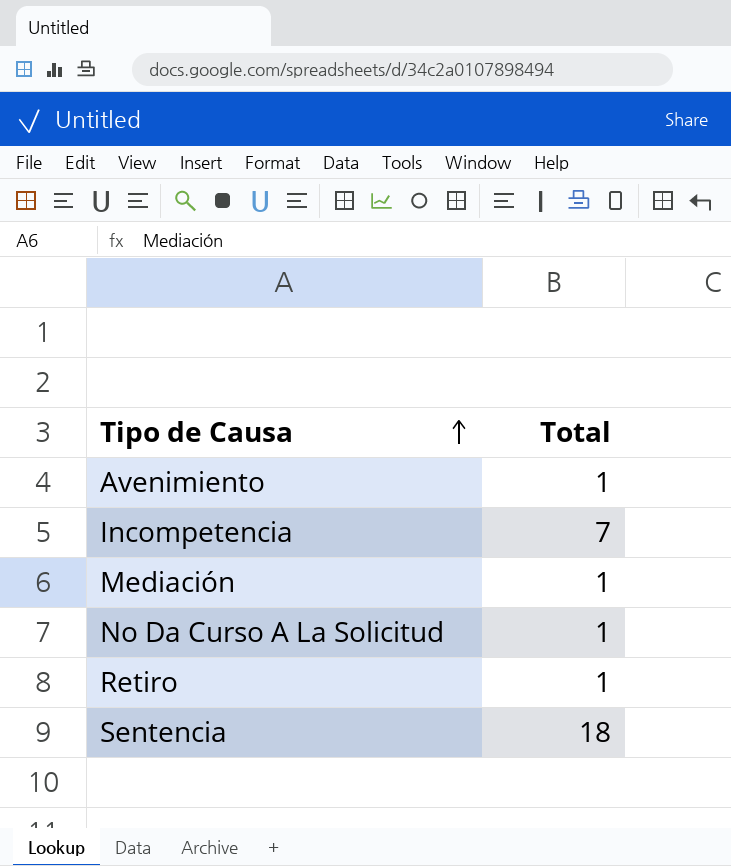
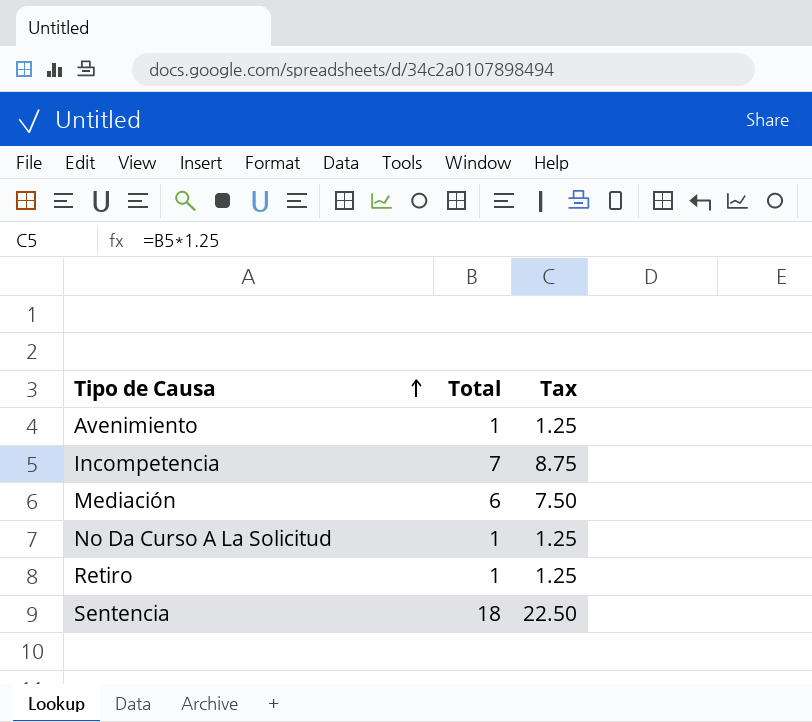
column Tax | formula: none -> [Total] * 1.25
Mediación | Total: 1 -> 6

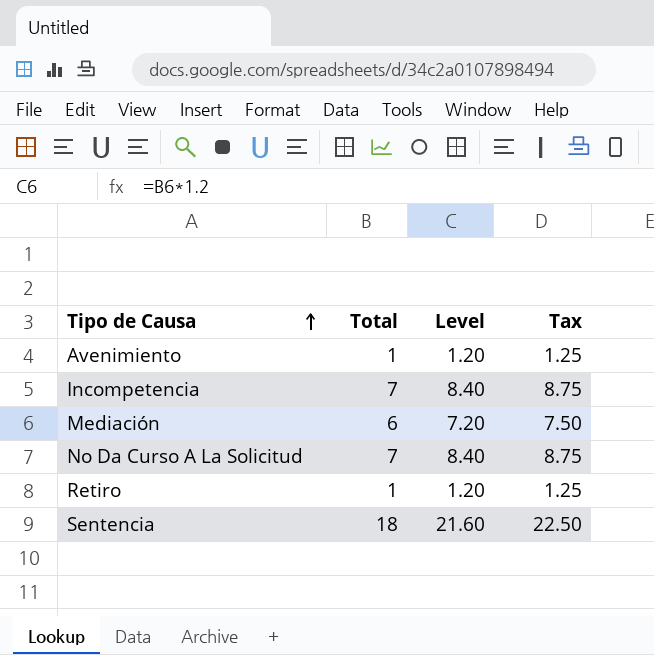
column Level | formula: none -> [Total] * 1.2
No Da Curso A La Solicitud | Total: 1 -> 7
No Da Curso A La Solicitud | Tax: 1.25 -> 8.75

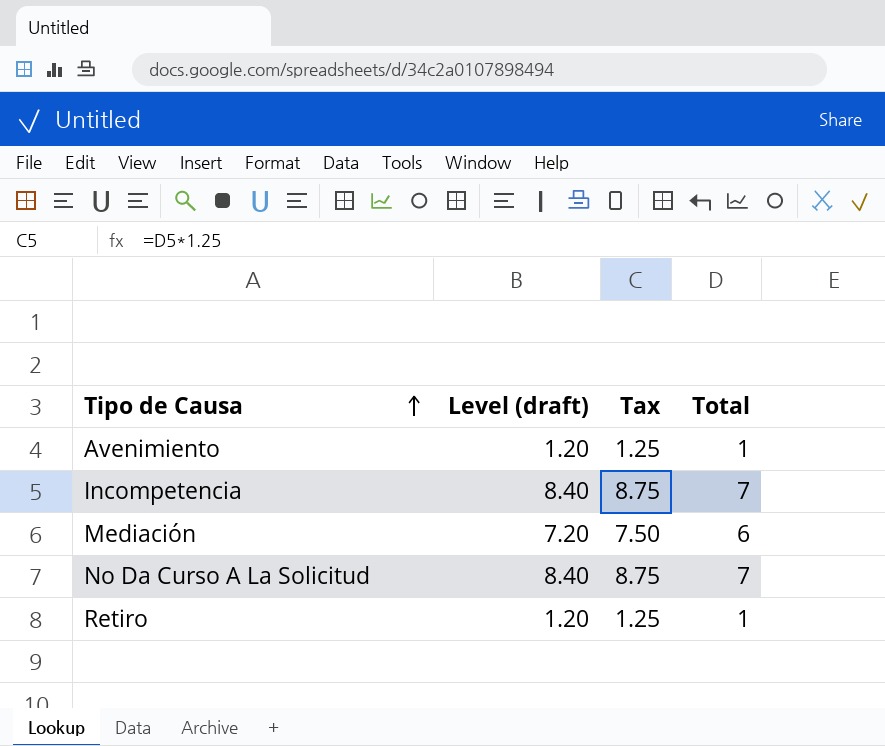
column name: Level -> Level (draft)
column Total | position: 2 -> 4
row Sentencia: 18 | 21.60 | 22.50 -> none

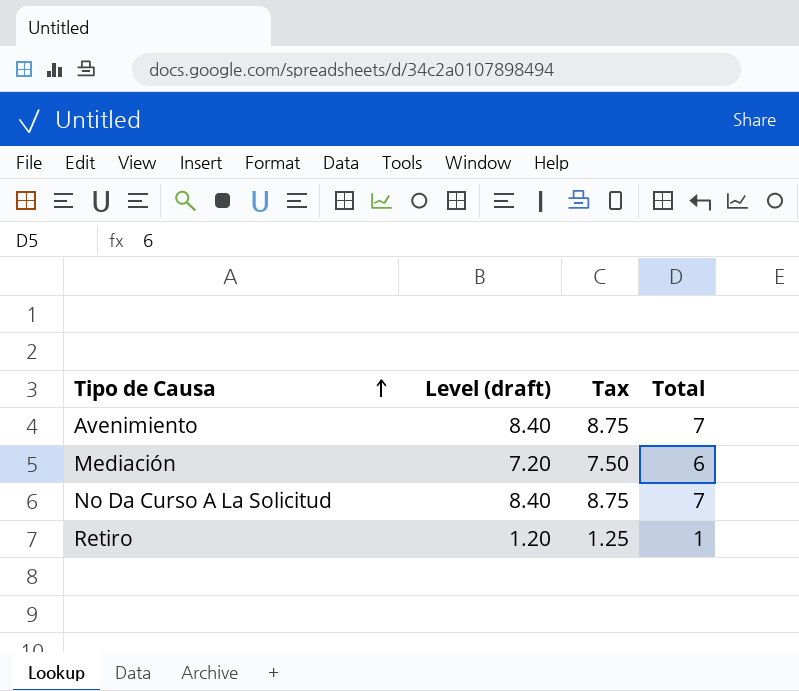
row Incompetencia: 8.40 | 8.75 | 7 -> none
Avenimiento | Level (draft): 1.20 -> 8.40
Avenimiento | Tax: 1.25 -> 8.75
Avenimiento | Total: 1 -> 7

